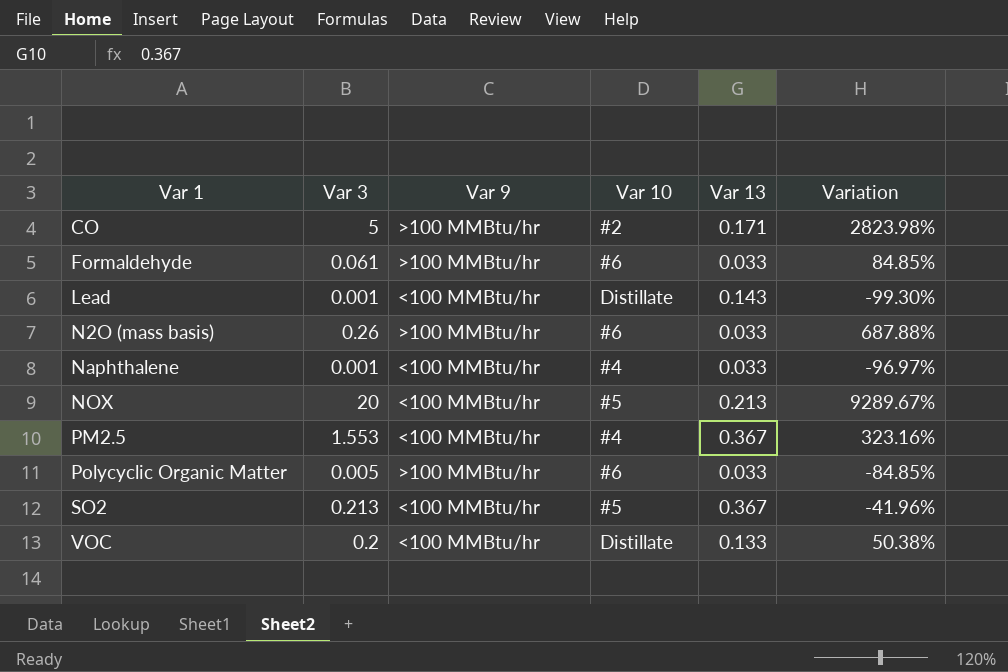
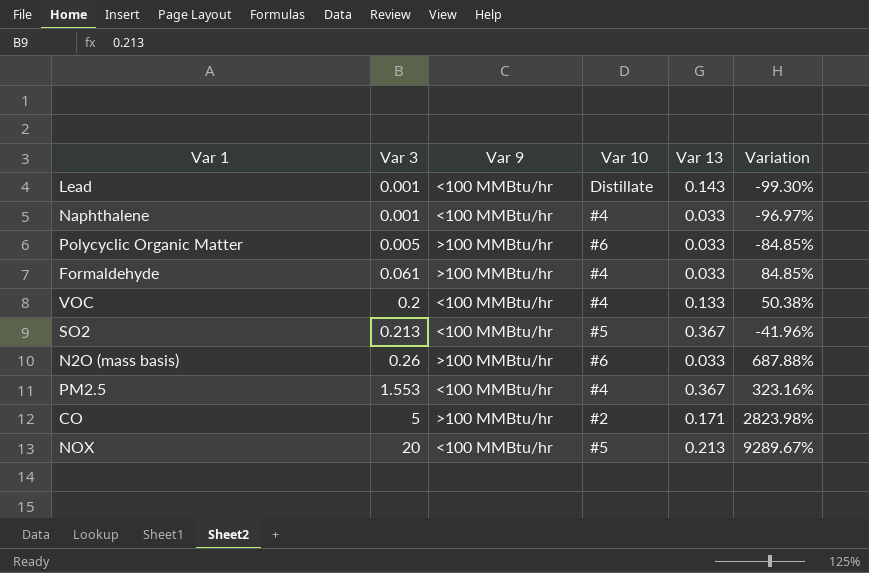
row order: Var 1 ascending -> Var 3 ascending
Formaldehyde | Var 10: #6 -> #4
VOC | Var 10: Distillate -> #4

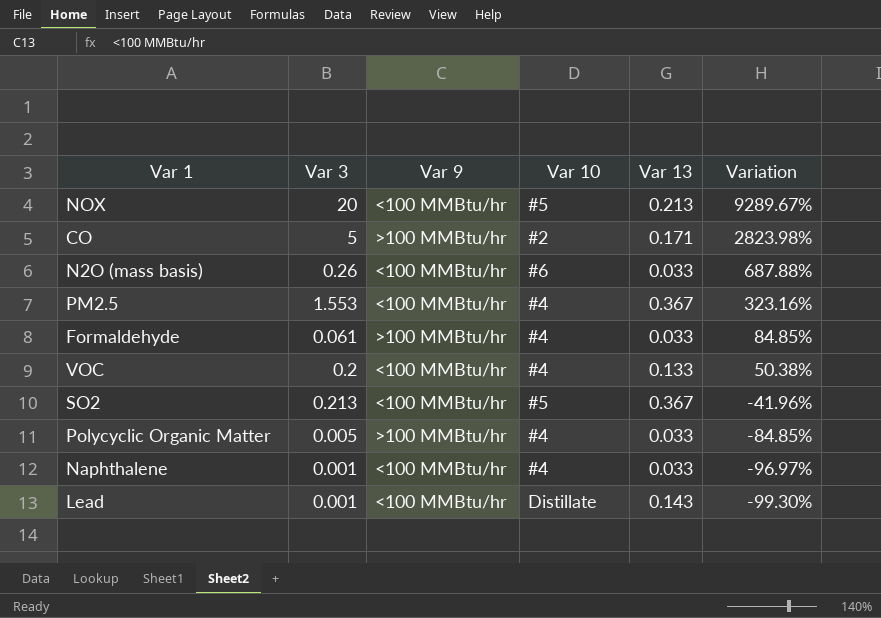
row order: Var 3 ascending -> Variation descending
N2O (mass basis) | Var 9: >100 MMBtu/hr -> <100 MMBtu/hr
Polycyclic Organic Matter | Var 10: #6 -> #4

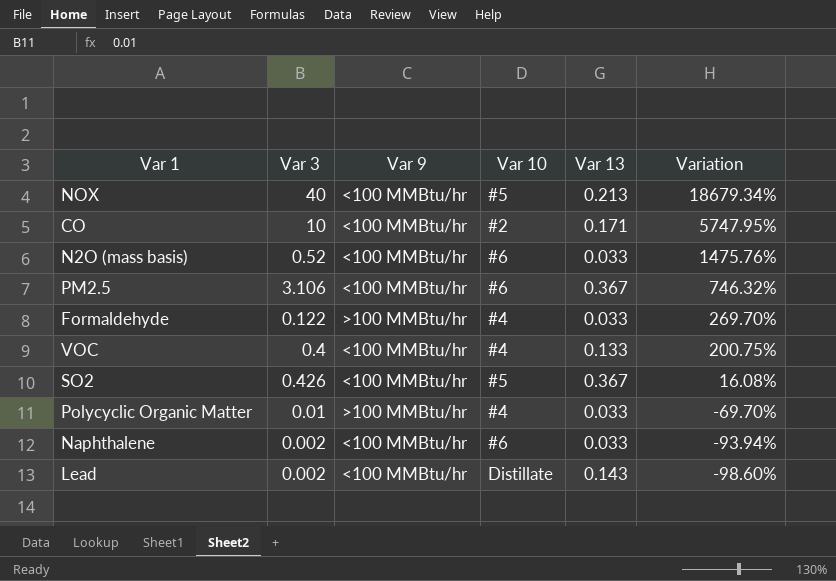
NOX | Var 3: 20 -> 40
NOX | Variation: 9289.67% -> 18679.34%
CO | Var 3: 5 -> 10
CO | Var 9: >100 MMBtu/hr -> <100 MMBtu/hr
CO | Variation: 2823.98% -> 5747.95%
N2O (mass basis) | Var 3: 0.26 -> 0.52
N2O (mass basis) | Variation: 687.88% -> 1475.76%
PM2.5 | Var 3: 1.553 -> 3.106
PM2.5 | Var 10: #4 -> #6
PM2.5 | Variation: 323.16% -> 746.32%
Formaldehyde | Var 3: 0.061 -> 0.122
Formaldehyde | Variation: 84.85% -> 269.70%
VOC | Var 3: 0.2 -> 0.4
VOC | Variation: 50.38% -> 200.75%
SO2 | Var 3: 0.213 -> 0.426
SO2 | Variation: -41.96% -> 16.08%
Polycyclic Organic Matter | Var 3: 0.005 -> 0.01
Polycyclic Organic Matter | Variation: -84.85% -> -69.70%
Naphthalene | Var 3: 0.001 -> 0.002
Naphthalene | Var 10: #4 -> #6
Naphthalene | Variation: -96.97% -> -93.94%
Lead | Var 3: 0.001 -> 0.002
Lead | Variation: -99.30% -> -98.60%

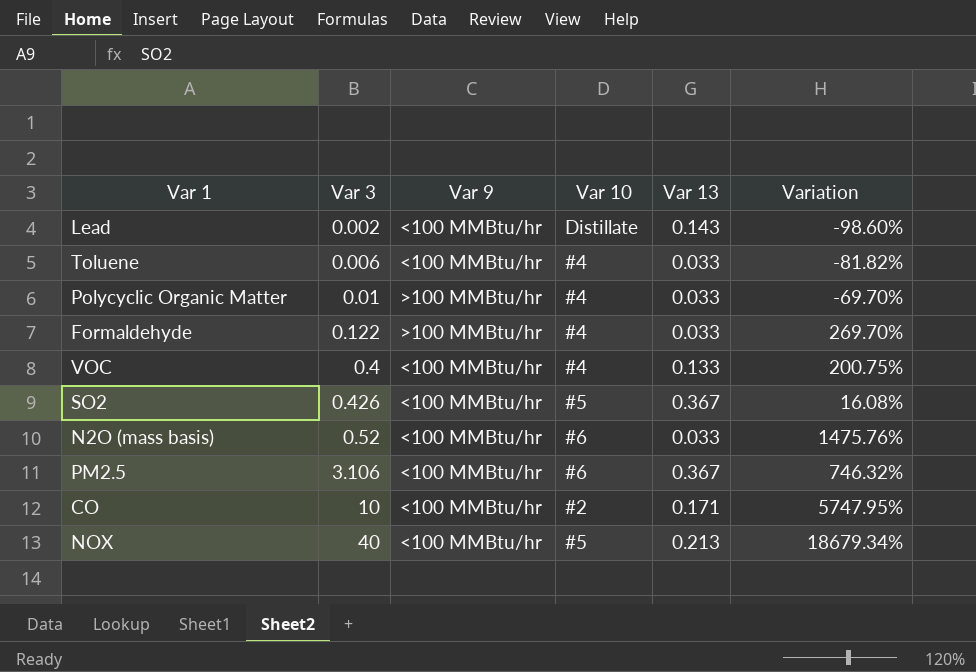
row order: Variation descending -> Var 3 ascending
row Naphthalene: 0.002 | <100 MMBtu/hr | #6 | 0.033 | -93.94% -> none
row Toluene: none -> 0.006 | <100 MMBtu/hr | #4 | 0.033 | -81.82%

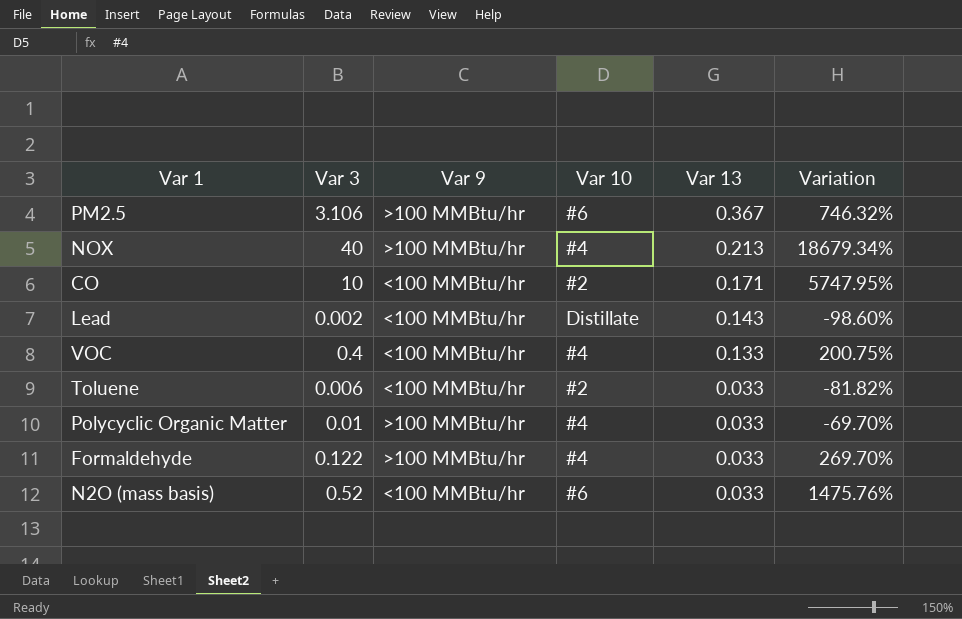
row order: Var 3 ascending -> Var 13 descending
row SO2: 0.426 | <100 MMBtu/hr | #5 | 0.367 | 16.08% -> none
PM2.5 | Var 9: <100 MMBtu/hr -> >100 MMBtu/hr
NOX | Var 9: <100 MMBtu/hr -> >100 MMBtu/hr
NOX | Var 10: #5 -> #4
Toluene | Var 10: #4 -> #2

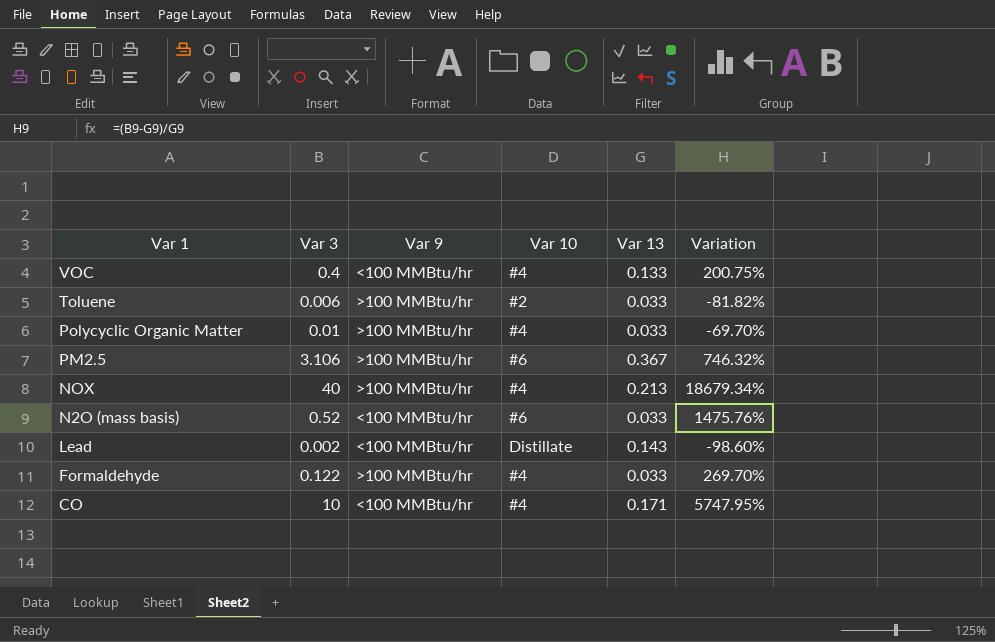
row order: Var 13 descending -> Var 1 descending
Toluene | Var 9: <100 MMBtu/hr -> >100 MMBtu/hr
CO | Var 10: #2 -> #4

